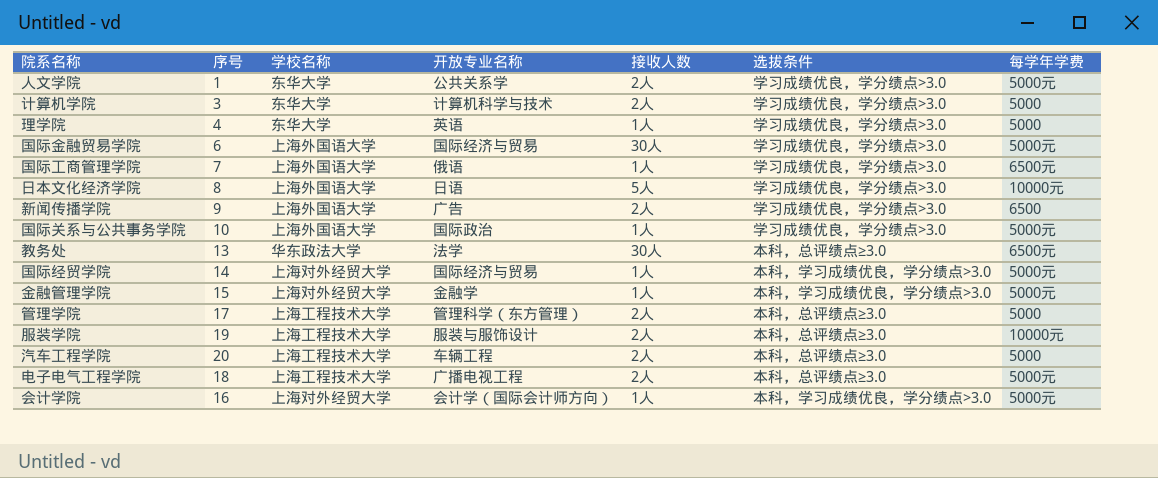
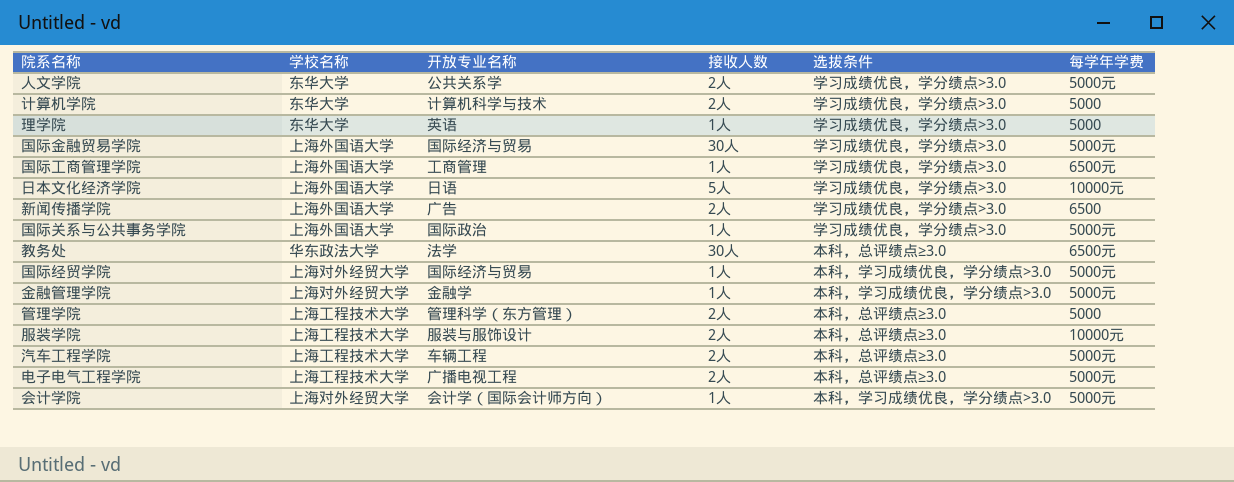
column 序号 | position: 2 -> none
国际工商管理学院 | 开放专业名称: 俄语 -> 工商管理
汽车工程学院 | 每学年学费: 5000 -> 5000元

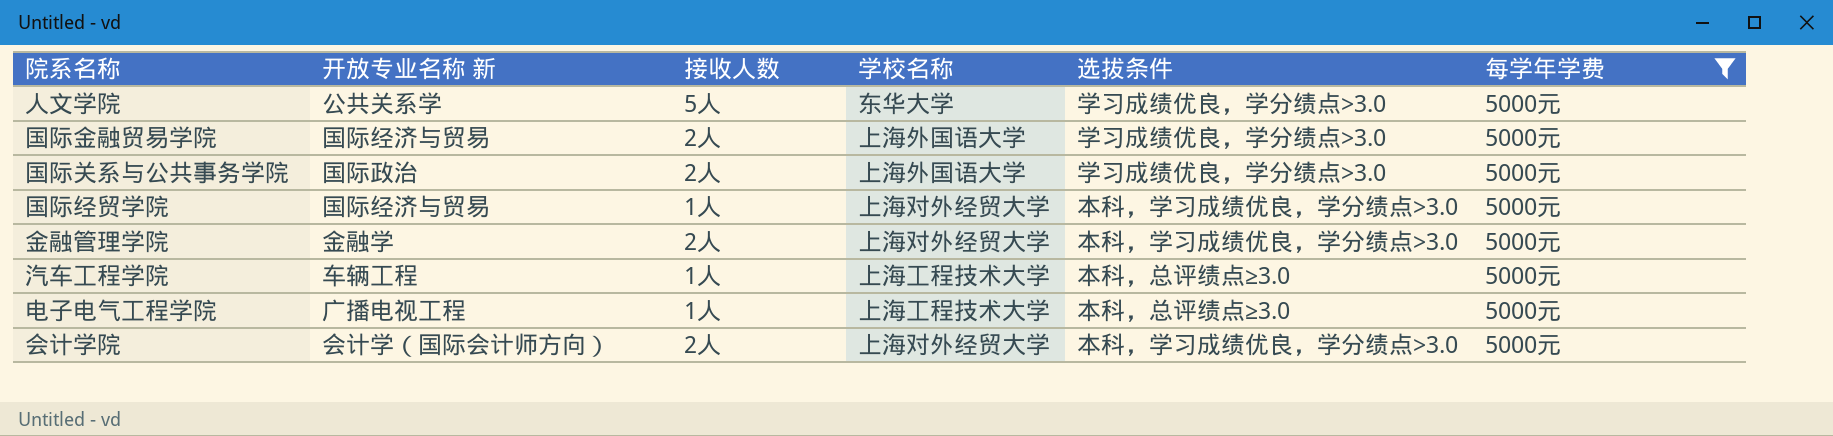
filter: none -> 每学年学费 = 5000元
column name: 开放专业名称 -> 开放专业名称 新
column 学校名称 | position: 2 -> 4
人文学院 | 接收人数: 2人 -> 5人
国际金融贸易学院 | 接收人数: 30人 -> 2人
国际关系与公共事务学院 | 接收人数: 1人 -> 2人
金融管理学院 | 接收人数: 1人 -> 2人
汽车工程学院 | 接收人数: 2人 -> 1人
电子电气工程学院 | 接收人数: 2人 -> 1人
会计学院 | 接收人数: 1人 -> 2人

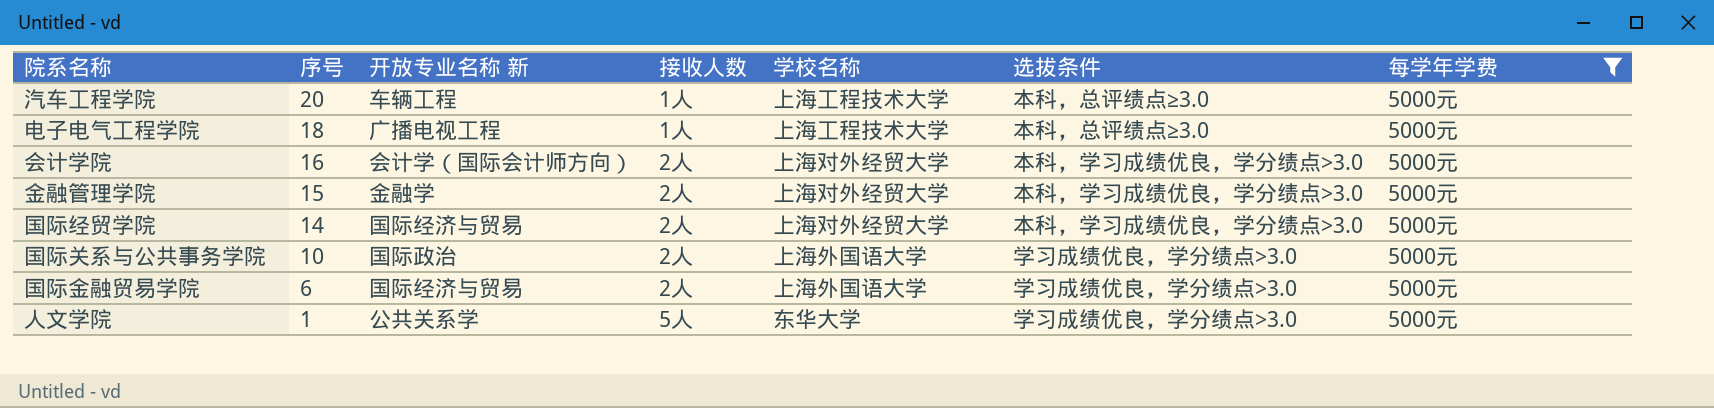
row order: none -> 序号 descending
column 序号 | position: none -> 2
国际经贸学院 | 接收人数: 1人 -> 2人

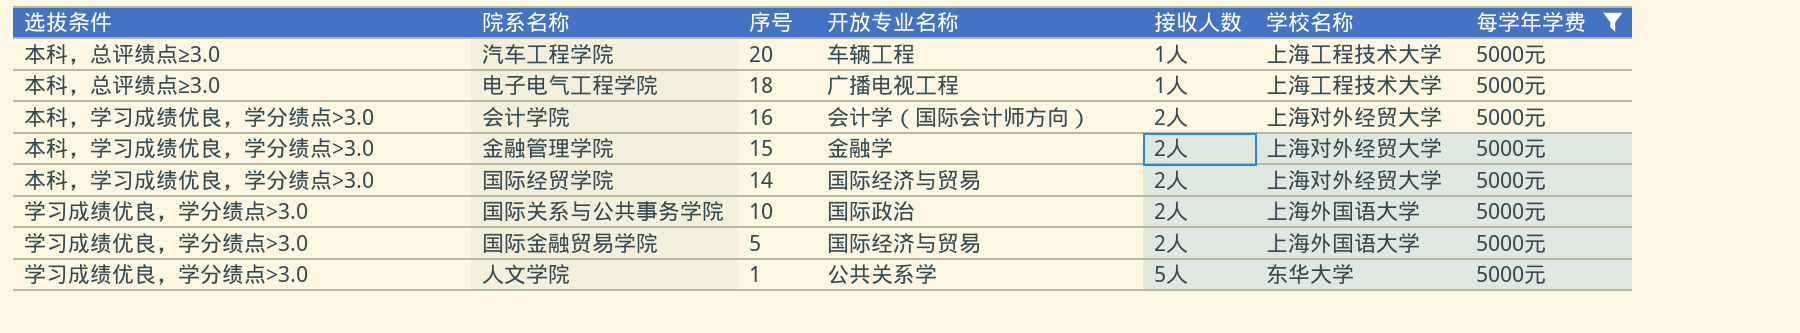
column 选拔条件 | position: 6 -> 1
column name: 开放专业名称 新 -> 开放专业名称
国际金融贸易学院 | 序号: 6 -> 5

